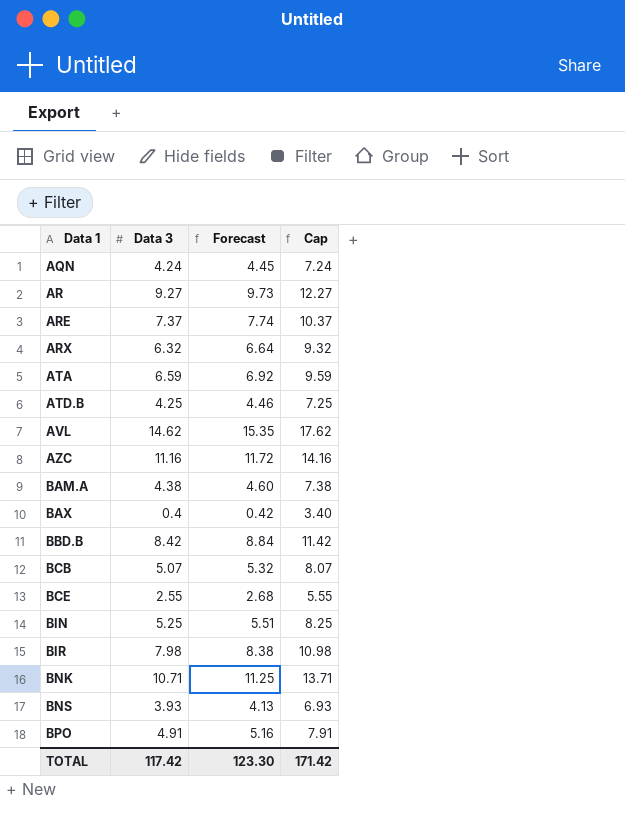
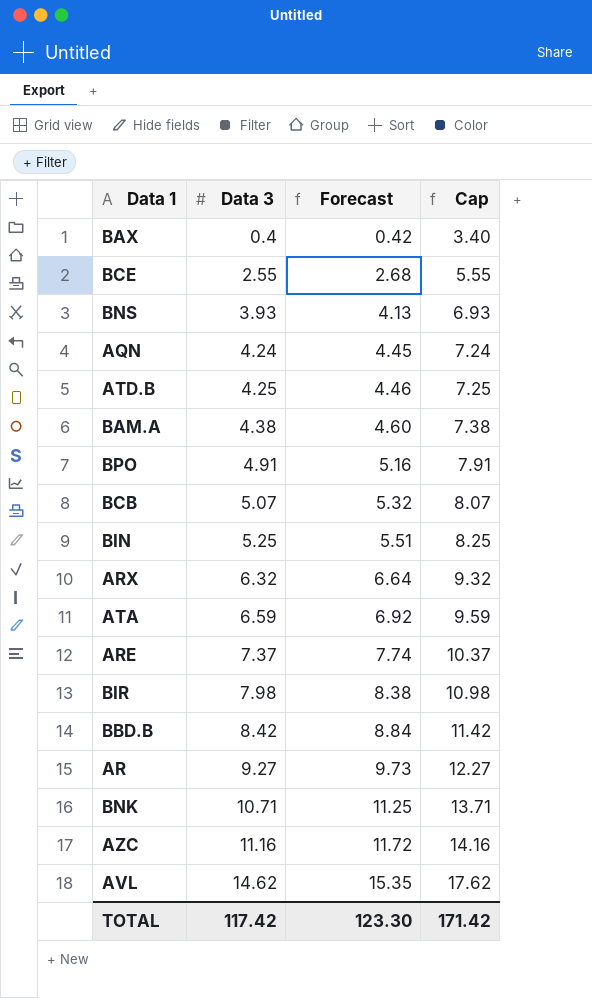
row order: Data 1 ascending -> Data 3 ascending

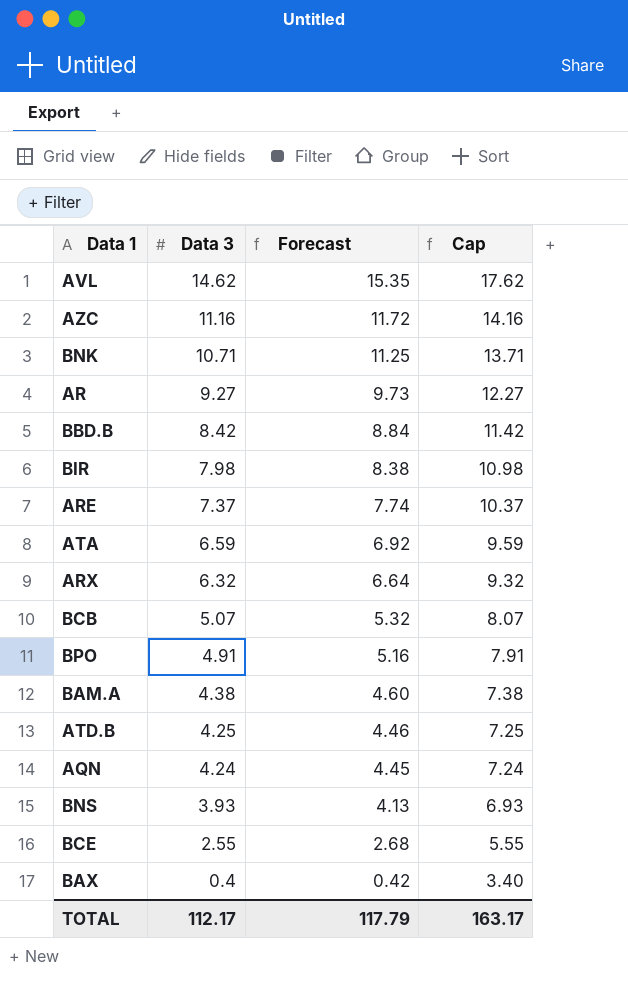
row order: Data 3 ascending -> Data 3 descending
row BIN: 5.25 | 5.51 | 8.25 -> none
TOTAL | Data 3: 117.42 -> 112.17
TOTAL | Forecast: 123.30 -> 117.79
TOTAL | Cap: 171.42 -> 163.17

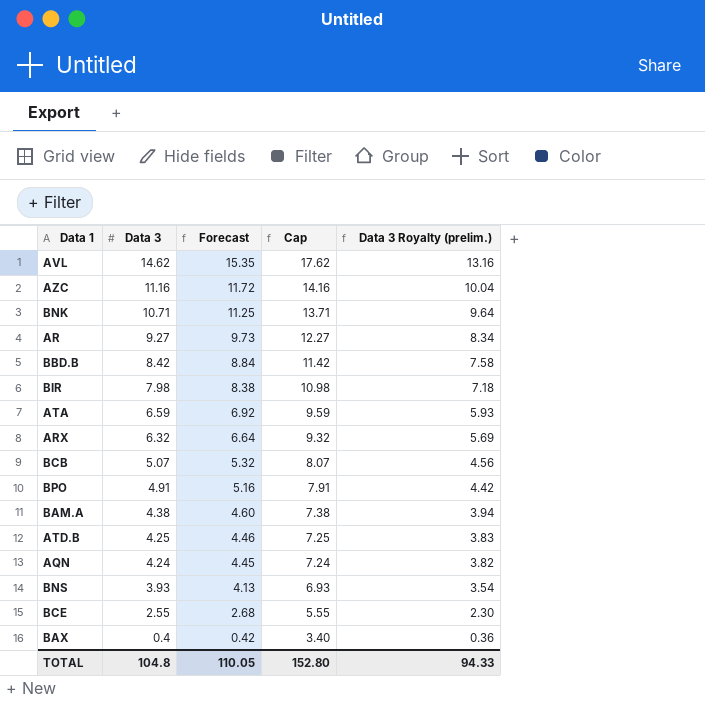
column Data 3 Royalty (prelim.) | formula: none -> [Data 3] * 0.9
row ARE: 7.37 | 7.74 | 10.37 -> none
TOTAL | Data 3: 112.17 -> 104.8
TOTAL | Forecast: 117.79 -> 110.05
TOTAL | Cap: 163.17 -> 152.80

